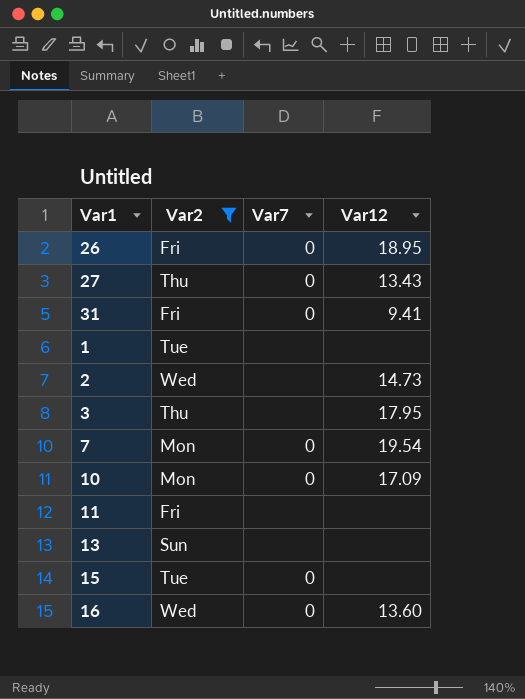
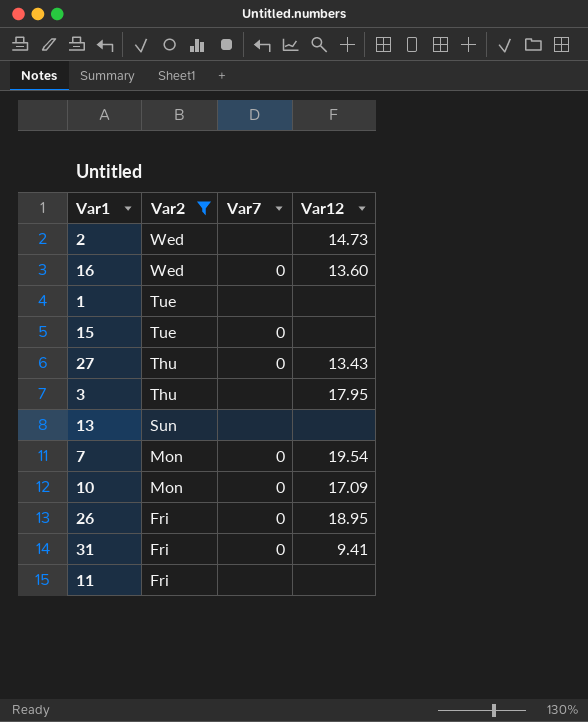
row order: none -> Var2 descending

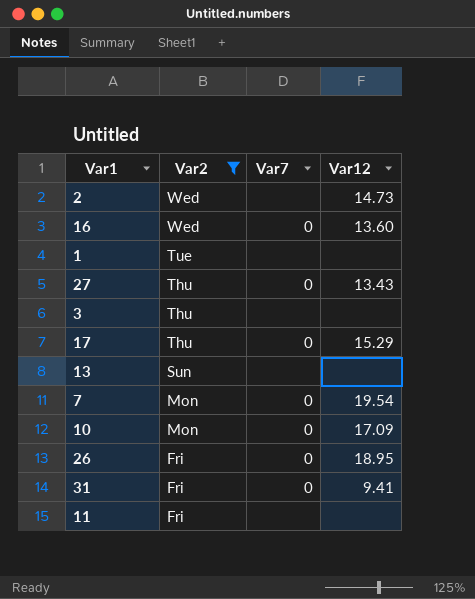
row 15: Tue | 0 | none -> none
3 | Var12: 17.95 -> none
row 17: none -> Thu | 0 | 15.29

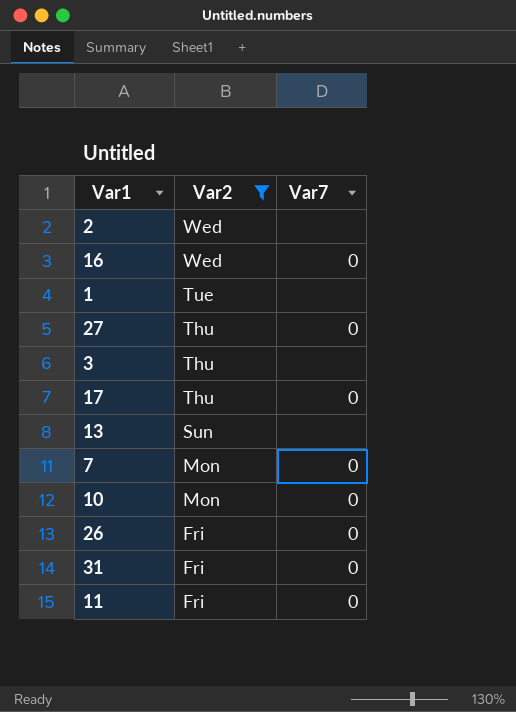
column Var12 | position: 4 -> none
11 | Var7: none -> 0

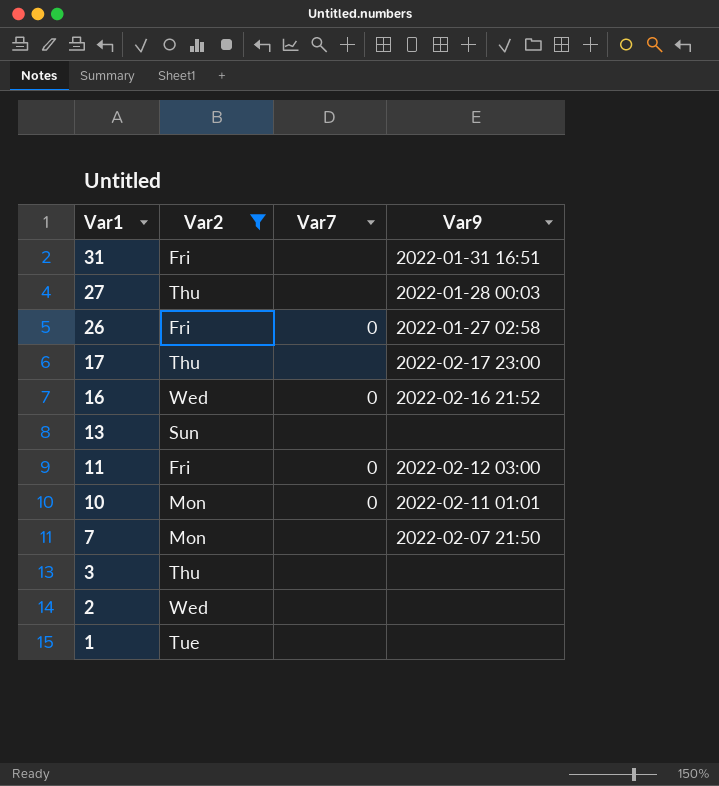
row order: Var2 descending -> Var1 descending
column Var9 | position: none -> 4
31 | Var7: 0 -> none
27 | Var7: 0 -> none
17 | Var7: 0 -> none
7 | Var7: 0 -> none

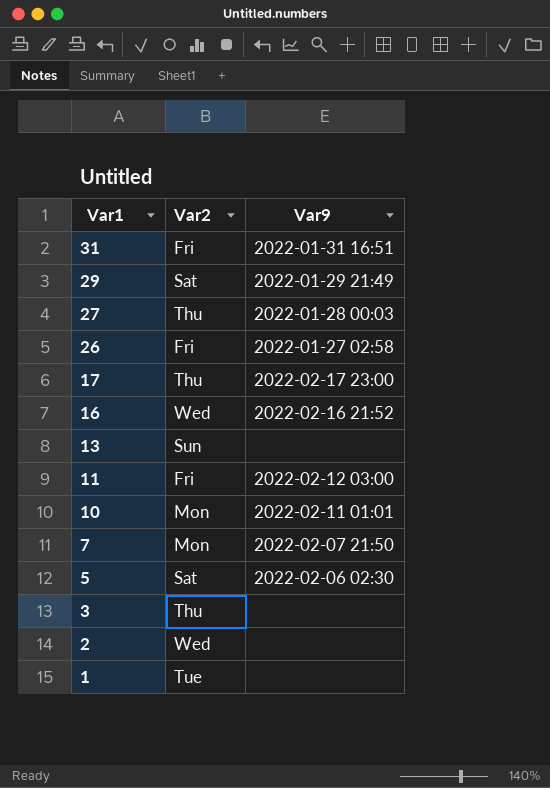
filter: Var2 != Sat -> none
column Var7 | position: 3 -> none

